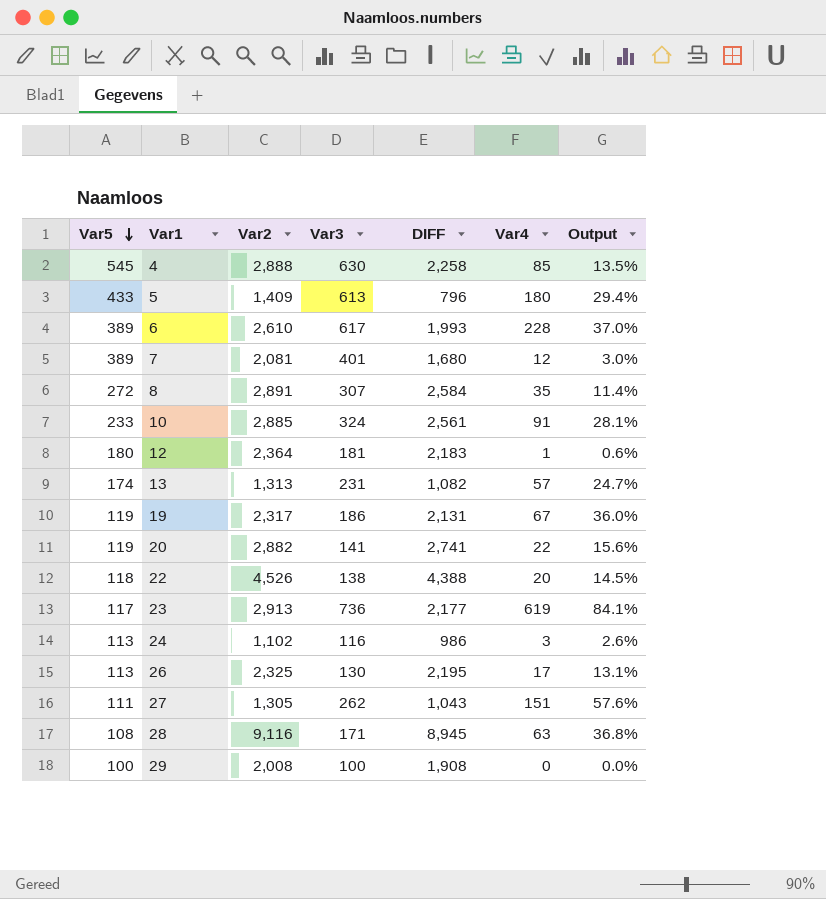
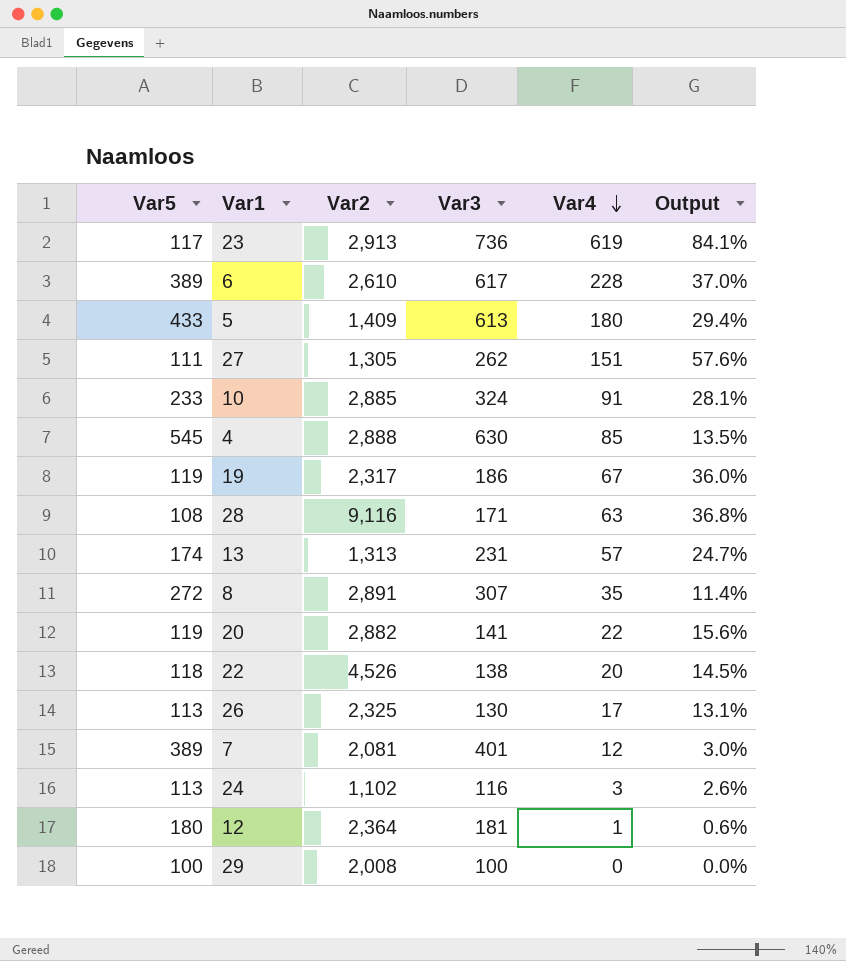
row order: Var5 descending -> Var4 descending
column DIFF | formula: [Var2] - [Var3] -> none

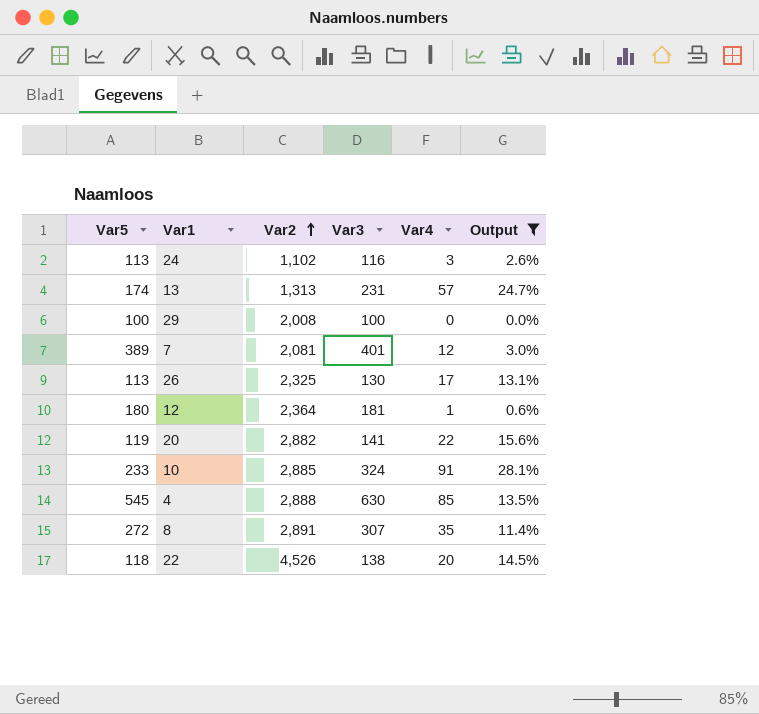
filter: none -> Output <= 28.1%
row order: Var4 descending -> Var2 ascending

